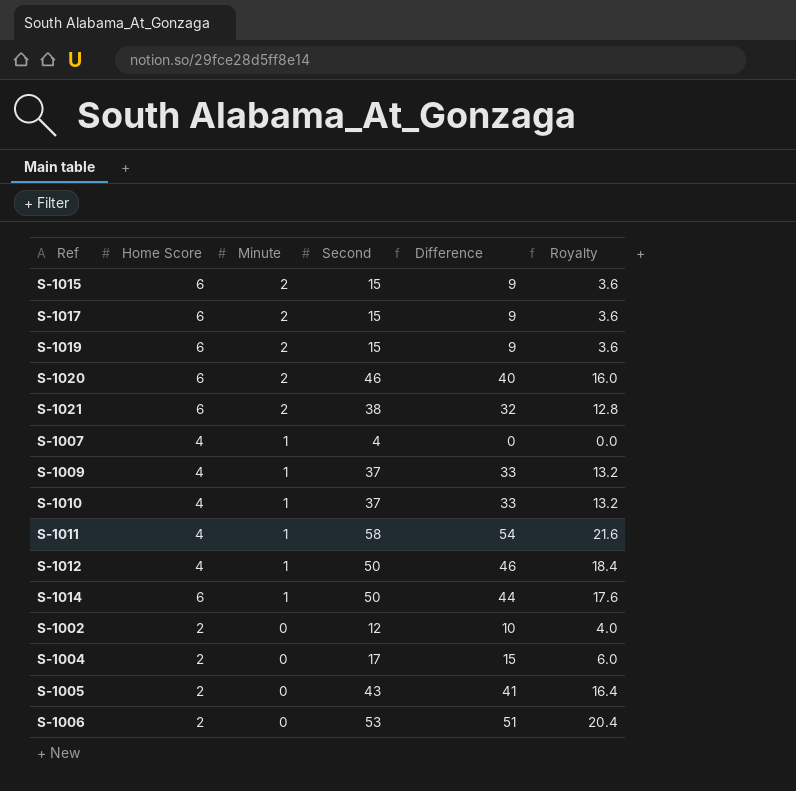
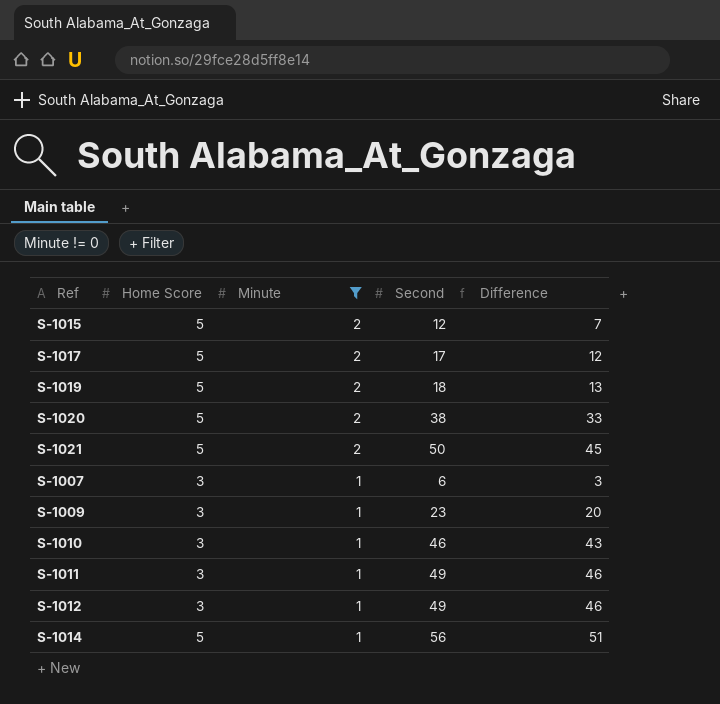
filter: none -> Minute != 0
column Royalty | formula: [Difference] * 0.4 -> none
S-1015 | Home Score: 6 -> 5
S-1015 | Second: 15 -> 12
S-1015 | Difference: 9 -> 7
S-1017 | Home Score: 6 -> 5
S-1017 | Second: 15 -> 17
S-1017 | Difference: 9 -> 12
S-1019 | Home Score: 6 -> 5
S-1019 | Second: 15 -> 18
S-1019 | Difference: 9 -> 13
S-1020 | Home Score: 6 -> 5
S-1020 | Second: 46 -> 38
S-1020 | Difference: 40 -> 33
S-1021 | Home Score: 6 -> 5
S-1021 | Second: 38 -> 50
S-1021 | Difference: 32 -> 45
S-1007 | Home Score: 4 -> 3
S-1007 | Second: 4 -> 6
S-1007 | Difference: 0 -> 3
S-1009 | Home Score: 4 -> 3
S-1009 | Second: 37 -> 23
S-1009 | Difference: 33 -> 20
S-1010 | Home Score: 4 -> 3
S-1010 | Second: 37 -> 46
S-1010 | Difference: 33 -> 43
S-1011 | Home Score: 4 -> 3
S-1011 | Second: 58 -> 49
S-1011 | Difference: 54 -> 46
S-1012 | Home Score: 4 -> 3
S-1012 | Second: 50 -> 49
S-1014 | Home Score: 6 -> 5
S-1014 | Second: 50 -> 56
S-1014 | Difference: 44 -> 51

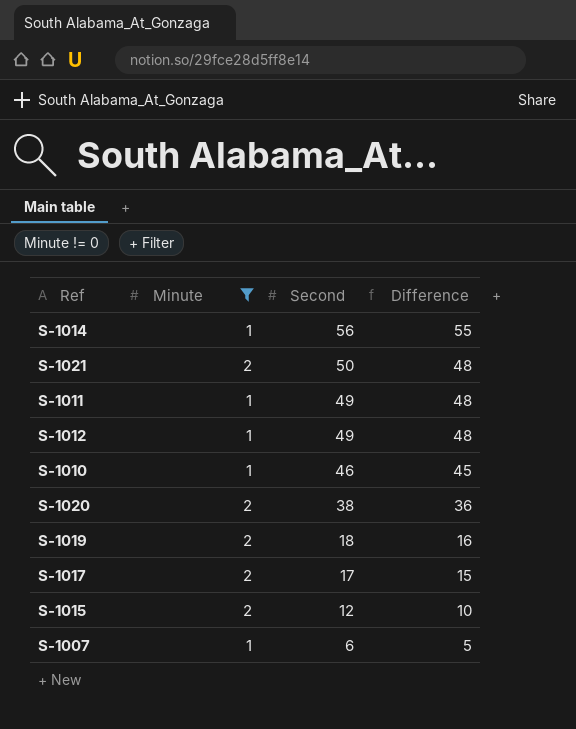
row order: Minute descending -> Second descending
column Home Score | position: 2 -> none
column Difference | formula: [Second] - [Home Score] -> [Second] - [Minute]
row S-1009: 3 | 1 | 23 | 20 -> none

